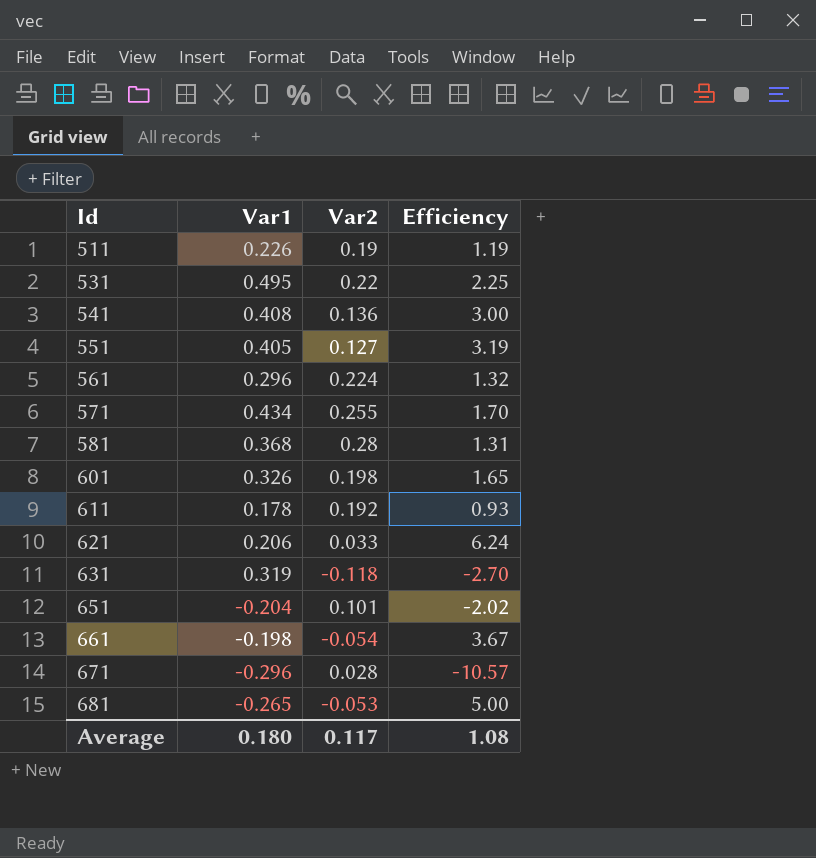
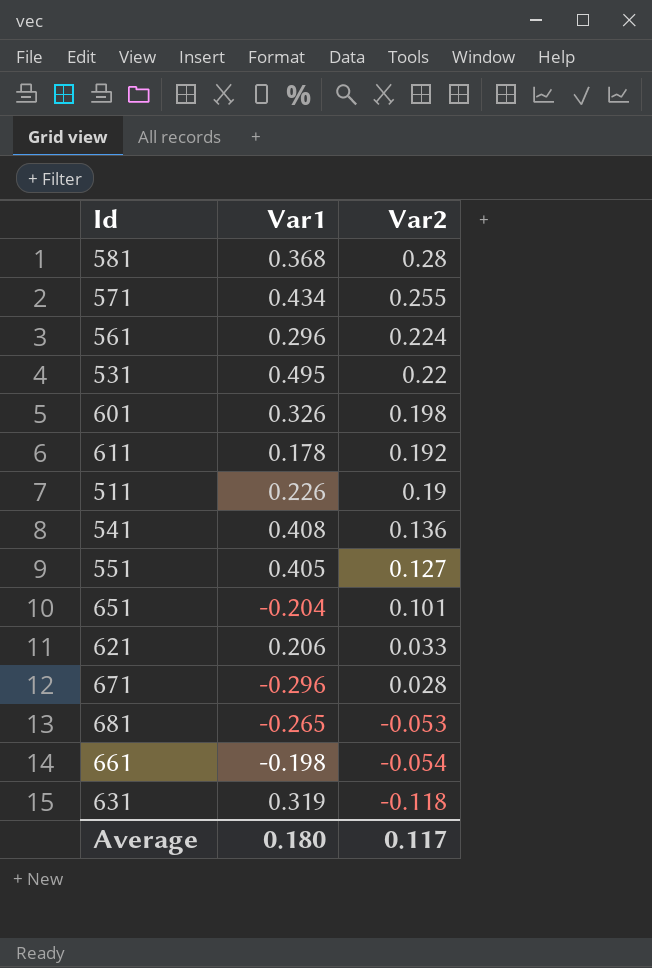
row order: Id ascending -> Var2 descending
column Efficiency | formula: [Var1] / [Var2] -> none

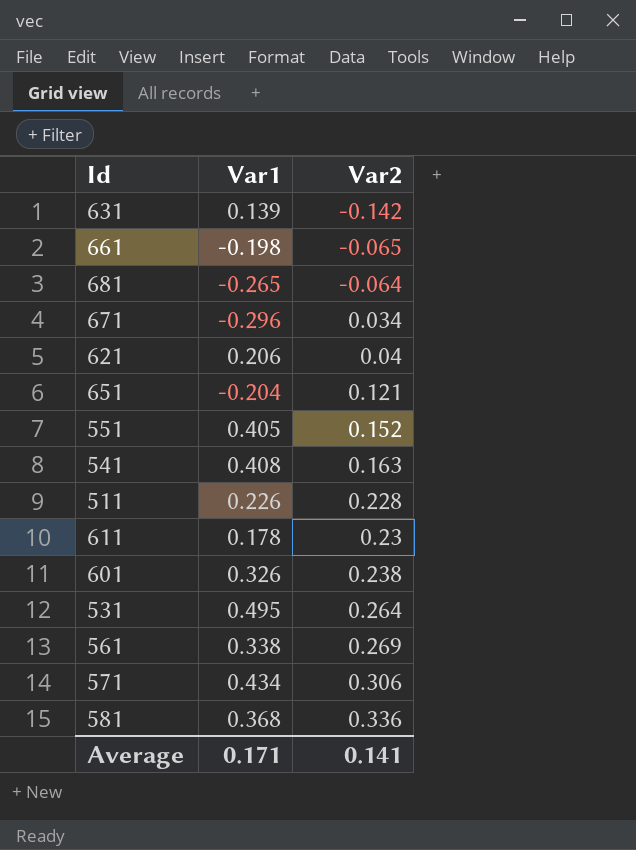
row order: Var2 descending -> Var2 ascending
631 | Var1: 0.319 -> 0.139
631 | Var2: -0.118 -> -0.142
661 | Var2: -0.054 -> -0.065
681 | Var2: -0.053 -> -0.064
671 | Var2: 0.028 -> 0.034
621 | Var2: 0.033 -> 0.04
651 | Var2: 0.101 -> 0.121
551 | Var2: 0.127 -> 0.152
541 | Var2: 0.136 -> 0.163
511 | Var2: 0.19 -> 0.228
611 | Var2: 0.192 -> 0.23
601 | Var2: 0.198 -> 0.238
531 | Var2: 0.22 -> 0.264
561 | Var1: 0.296 -> 0.338
561 | Var2: 0.224 -> 0.269
571 | Var2: 0.255 -> 0.306
581 | Var2: 0.28 -> 0.336
Average | Var1: 0.180 -> 0.171
Average | Var2: 0.117 -> 0.141

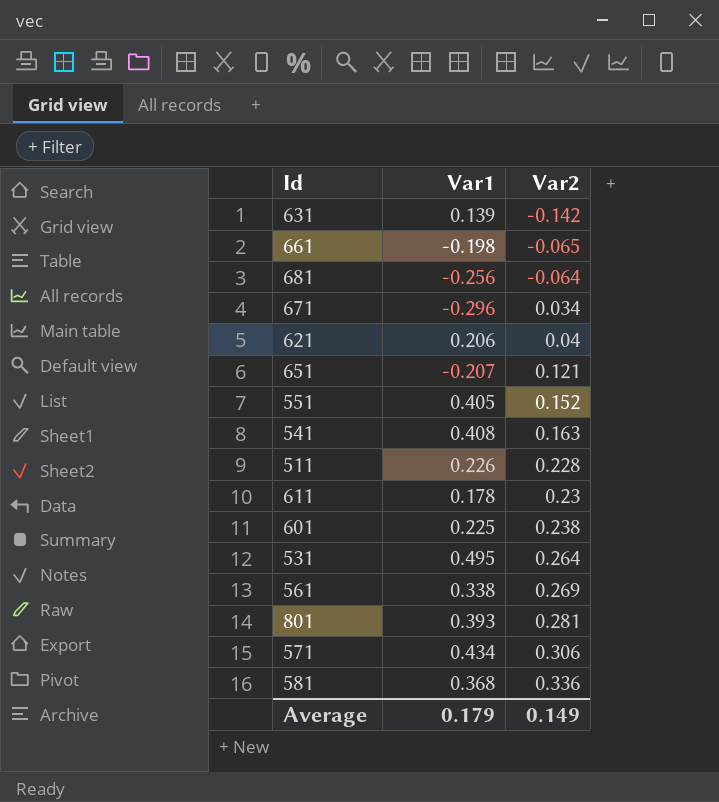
681 | Var1: -0.265 -> -0.256
651 | Var1: -0.204 -> -0.207
601 | Var1: 0.326 -> 0.225
row 801: none -> 0.393 | 0.281
Average | Var1: 0.171 -> 0.179
Average | Var2: 0.141 -> 0.149

